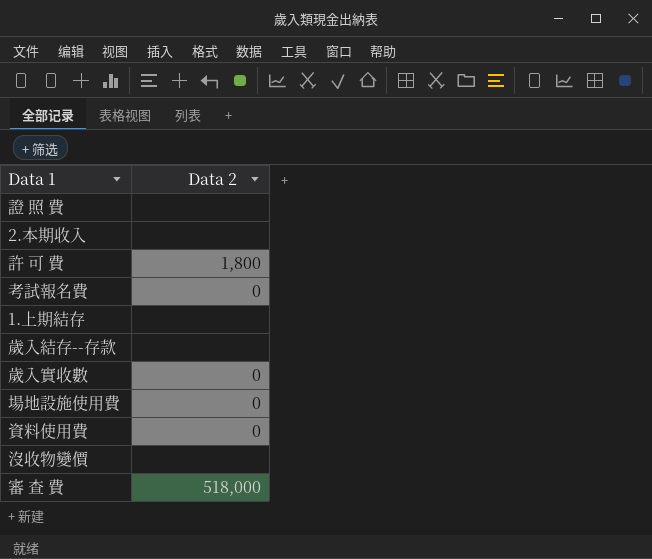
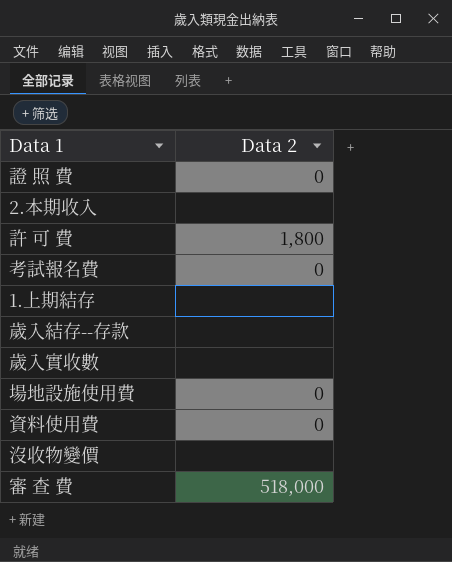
證 照 費 | Data 2: none -> 0
歲入實收數 | Data 2: 0 -> none

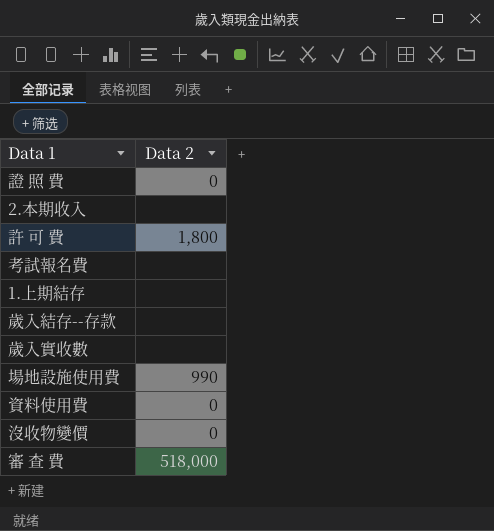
考試報名費 | Data 2: 0 -> none
場地設施使用費 | Data 2: 0 -> 990
沒收物變價 | Data 2: none -> 0

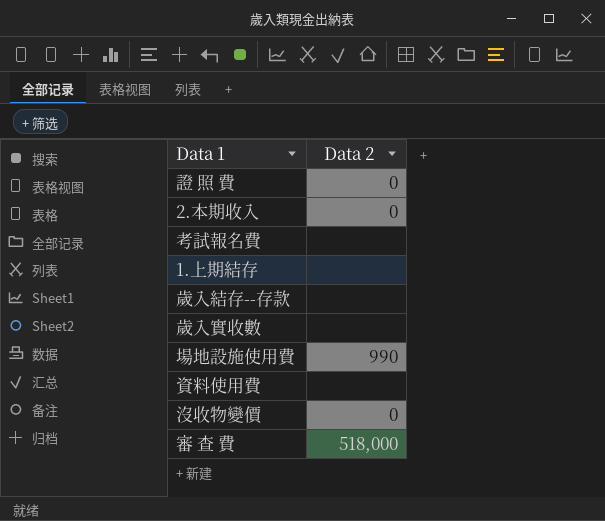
row 許 可 費: 1,800 -> none
2.本期收入 | Data 2: none -> 0
資料使用費 | Data 2: 0 -> none

